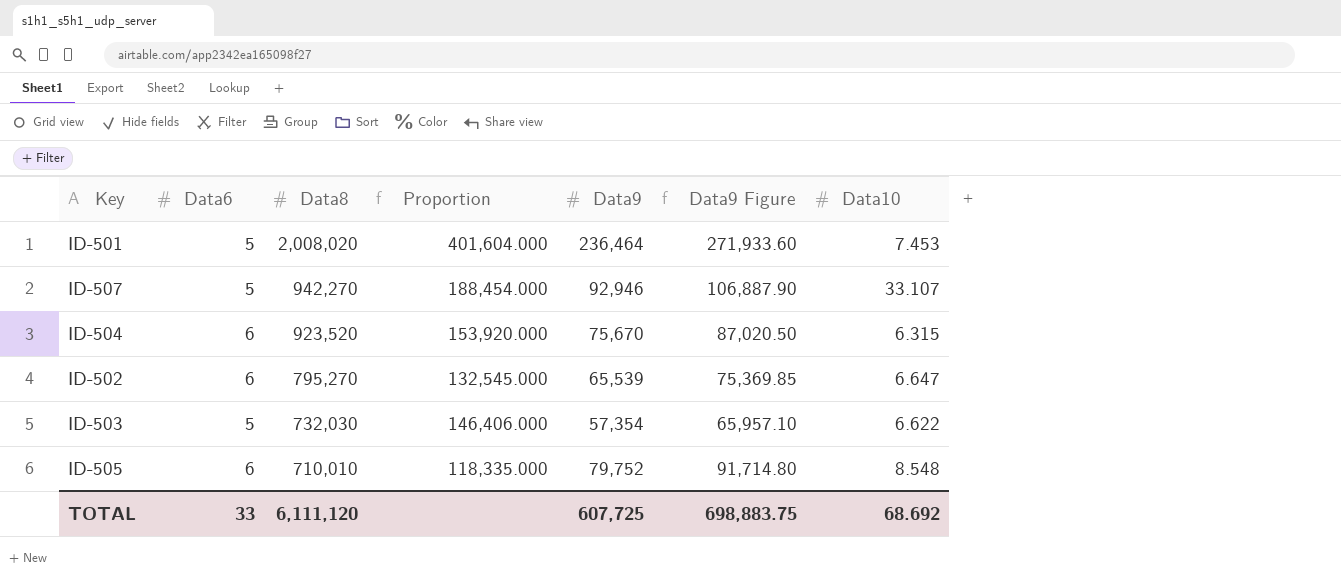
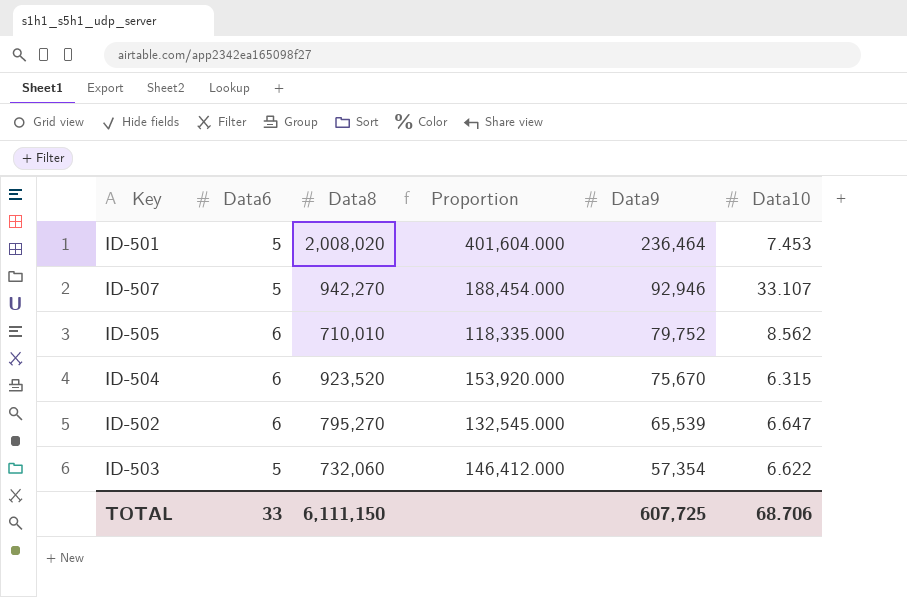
row order: Data8 descending -> Data9 descending
column Data9 Figure | formula: [Data9] * 1.15 -> none
ID-505 | Data10: 8.548 -> 8.562
ID-503 | Data8: 732,030 -> 732,060
ID-503 | Proportion: 146,406.000 -> 146,412.000
TOTAL | Data8: 6,111,120 -> 6,111,150
TOTAL | Data10: 68.692 -> 68.706

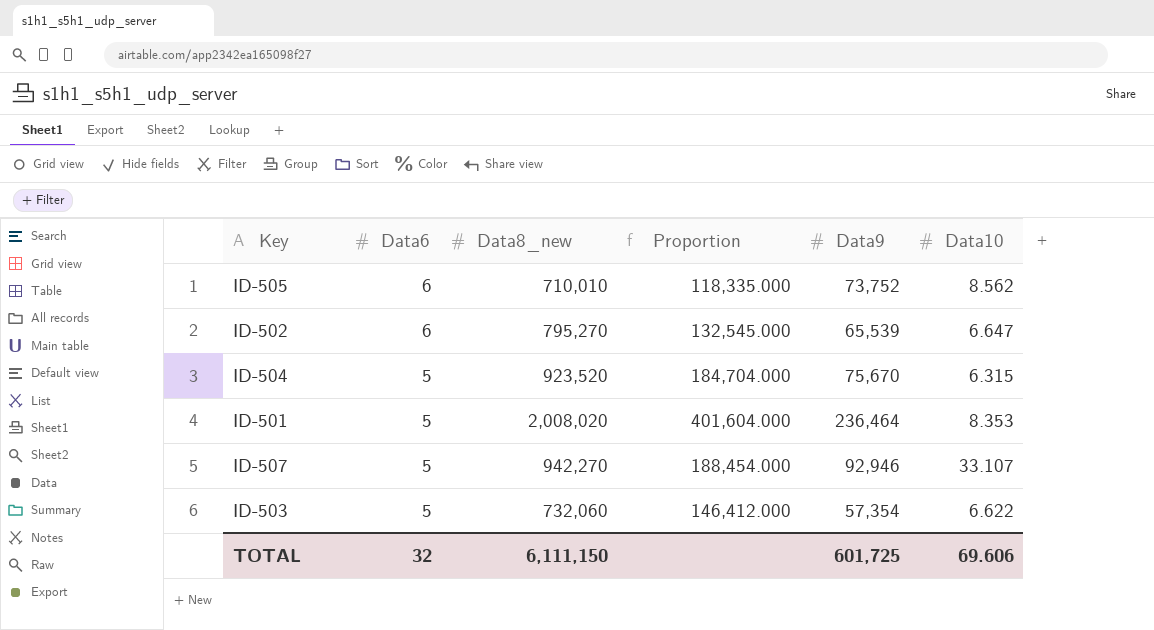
row order: Data9 descending -> Data6 descending
column name: Data8 -> Data8_new
ID-505 | Data9: 79,752 -> 73,752
ID-504 | Data6: 6 -> 5
ID-504 | Proportion: 153,920.000 -> 184,704.000
ID-501 | Data10: 7.453 -> 8.353
TOTAL | Data6: 33 -> 32
TOTAL | Data9: 607,725 -> 601,725
TOTAL | Data10: 68.706 -> 69.606

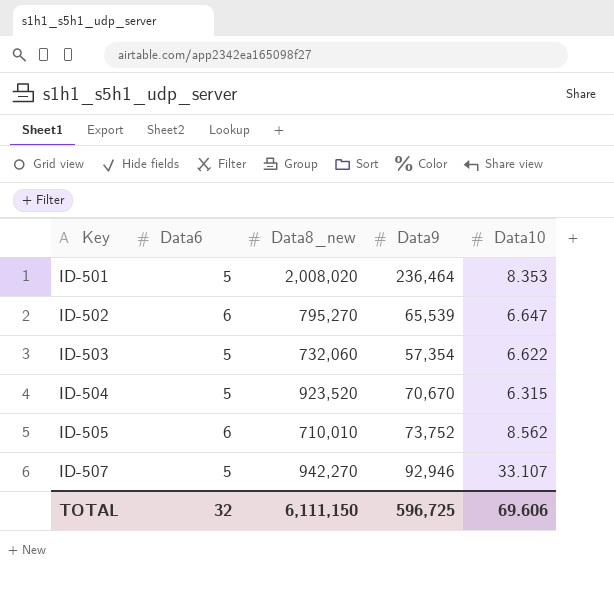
row order: Data6 descending -> Key ascending
column Proportion | formula: [Data8_new] / [Data6] -> none
ID-504 | Data9: 75,670 -> 70,670
TOTAL | Data9: 601,725 -> 596,725

